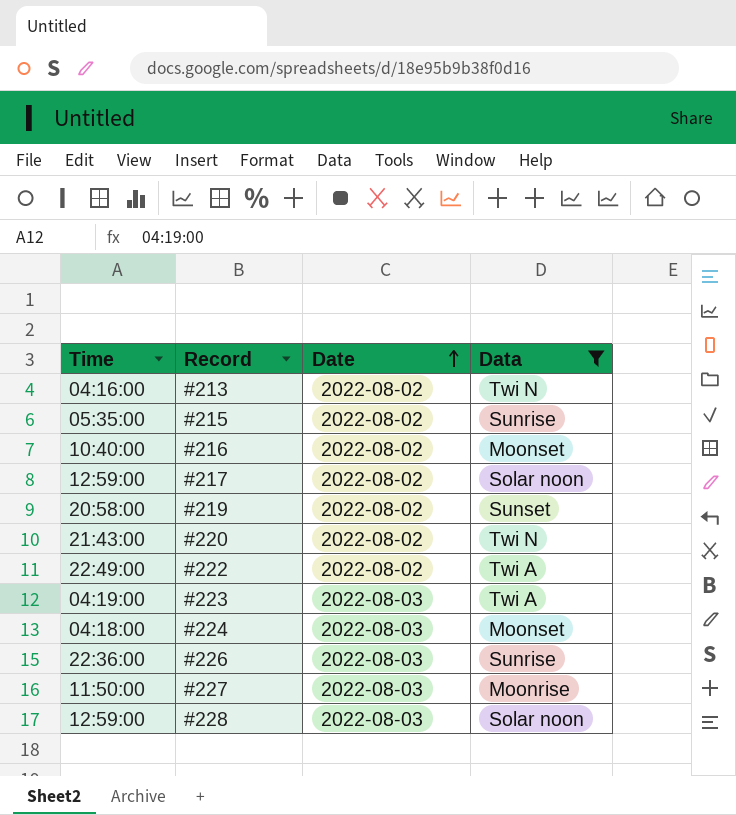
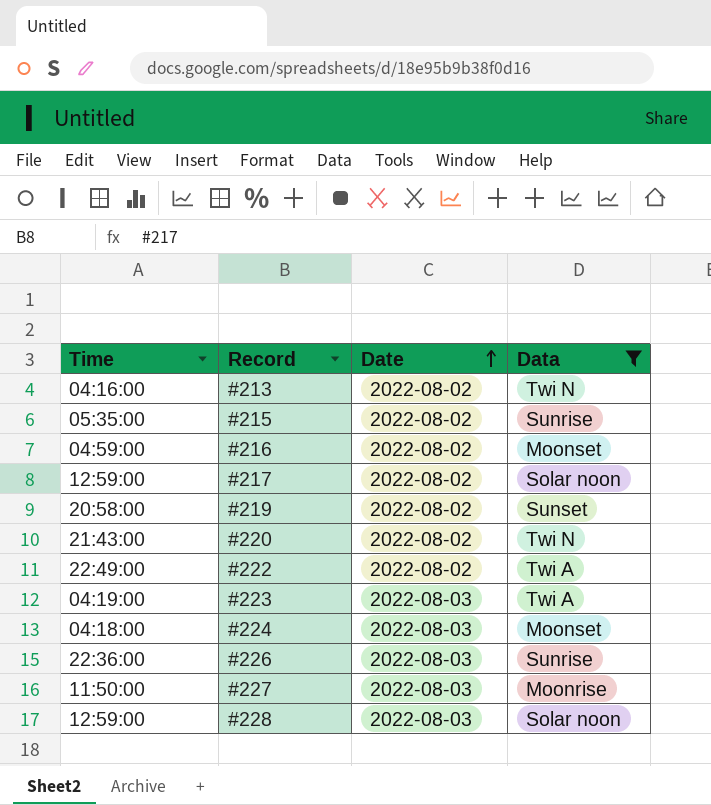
#216 | Time: 10:40:00 -> 04:59:00

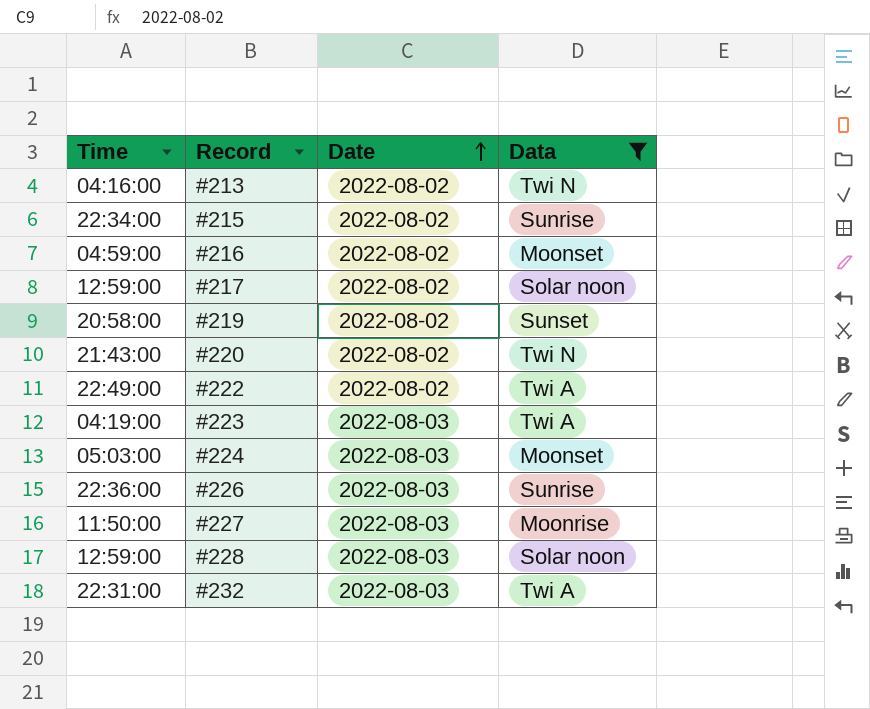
#215 | Time: 05:35:00 -> 22:34:00
#224 | Time: 04:18:00 -> 05:03:00
row #232: none -> 22:31:00 | 2022-08-03 | Twi A

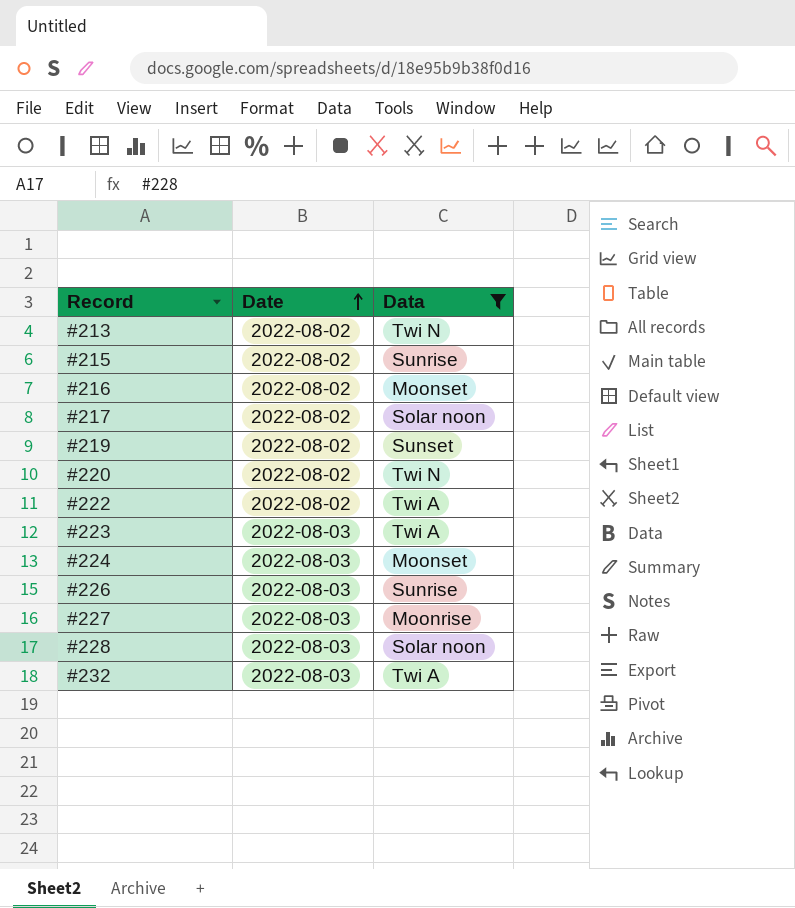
column Time | position: 1 -> none

